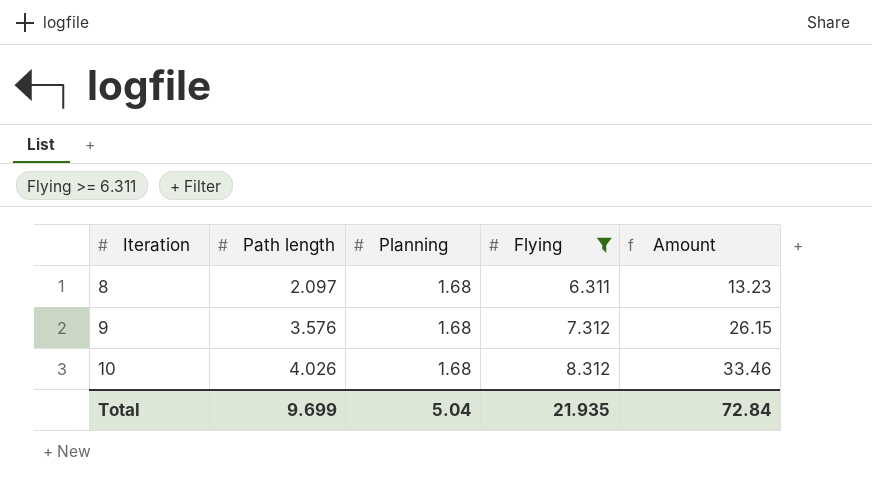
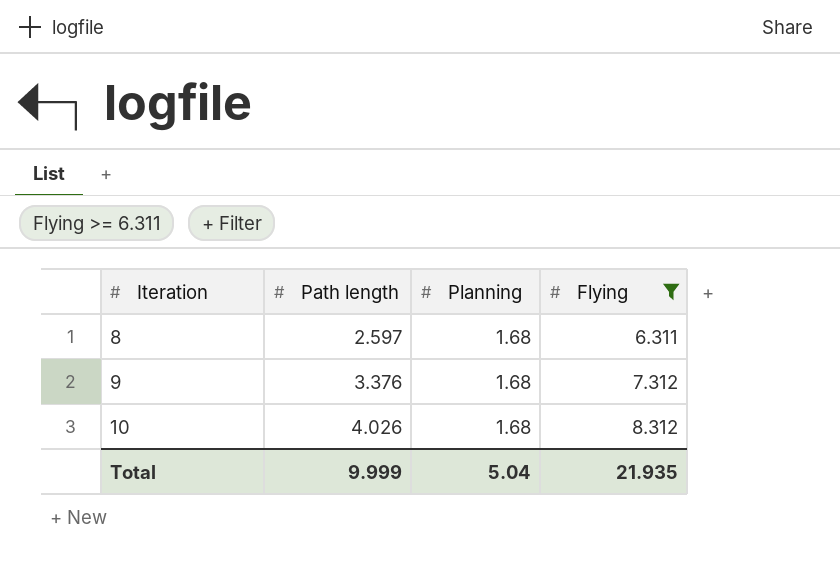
column Amount | formula: [Path length] * [Flying] -> none
8 | Path length: 2.097 -> 2.597
9 | Path length: 3.576 -> 3.376
Total | Path length: 9.699 -> 9.999

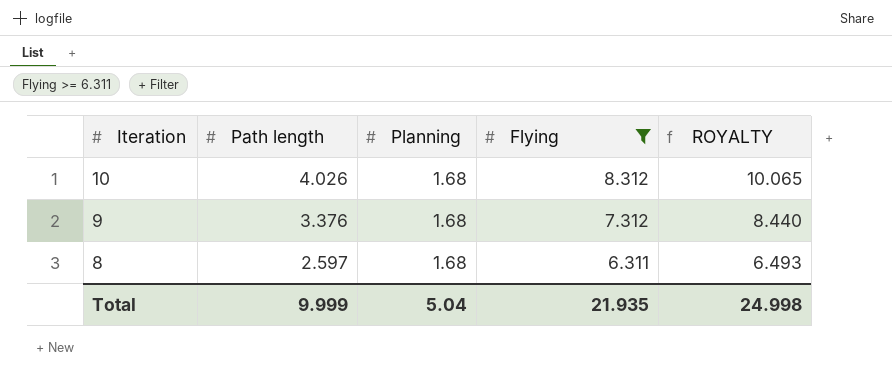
row order: Iteration ascending -> Iteration descending
column ROYALTY | formula: none -> [Path length] * 2.5

